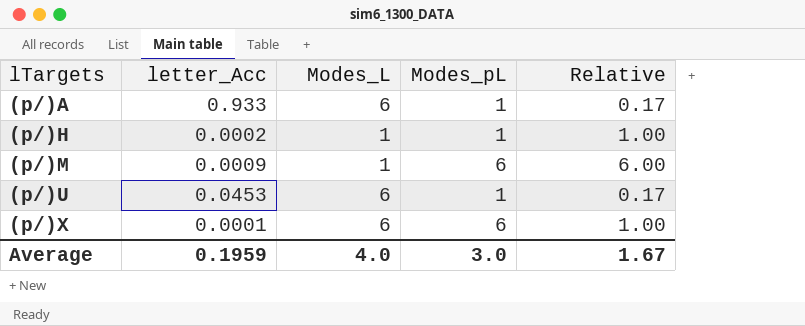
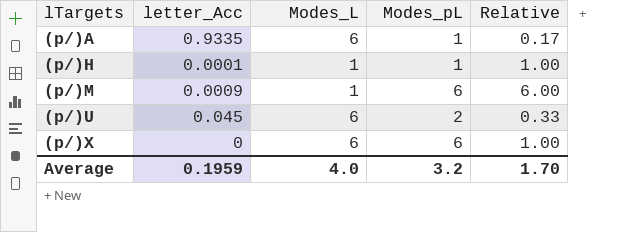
(p/)A | letter_Acc: 0.933 -> 0.9335
(p/)H | letter_Acc: 0.0002 -> 0.0001
(p/)U | letter_Acc: 0.0453 -> 0.045
(p/)U | Modes_pL: 1 -> 2
(p/)U | Relative: 0.17 -> 0.33
(p/)X | letter_Acc: 0.0001 -> 0
Average | Modes_pL: 3.0 -> 3.2
Average | Relative: 1.67 -> 1.70

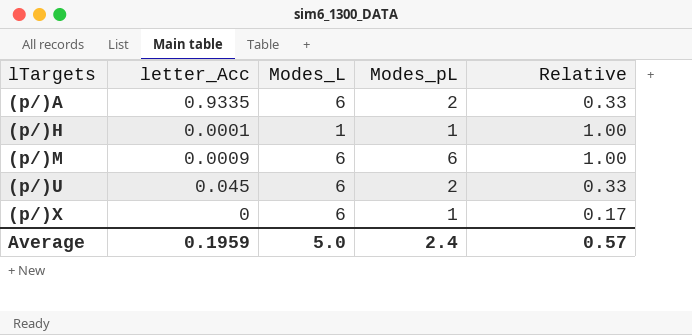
(p/)A | Modes_pL: 1 -> 2
(p/)A | Relative: 0.17 -> 0.33
(p/)M | Modes_L: 1 -> 6
(p/)M | Relative: 6.00 -> 1.00
(p/)X | Modes_pL: 6 -> 1
(p/)X | Relative: 1.00 -> 0.17
Average | Modes_L: 4.0 -> 5.0
Average | Modes_pL: 3.2 -> 2.4
Average | Relative: 1.70 -> 0.57

